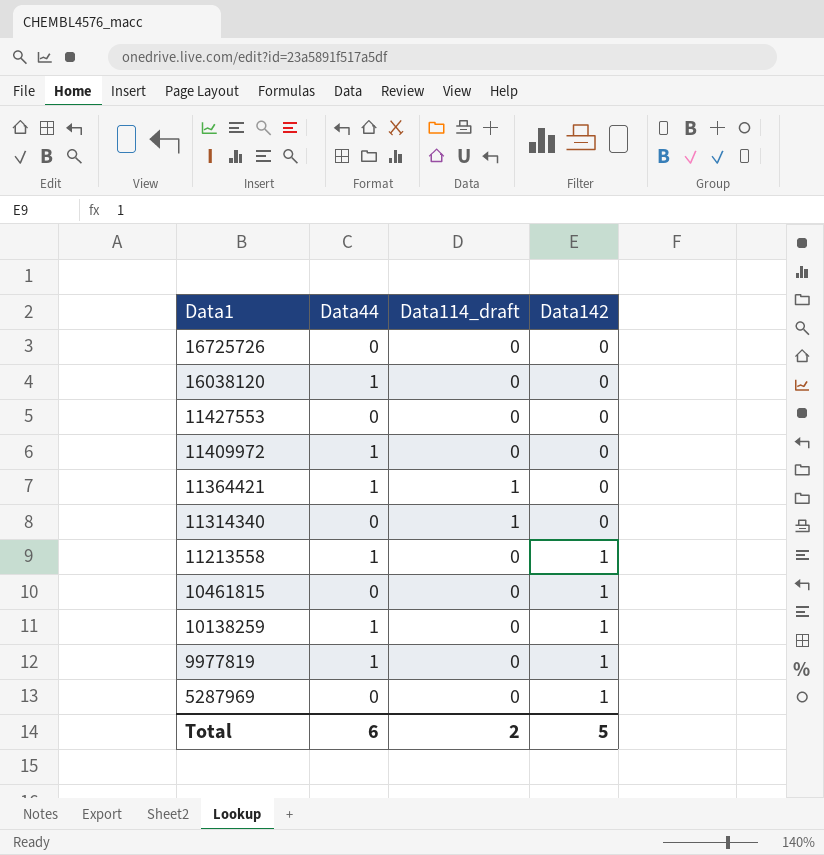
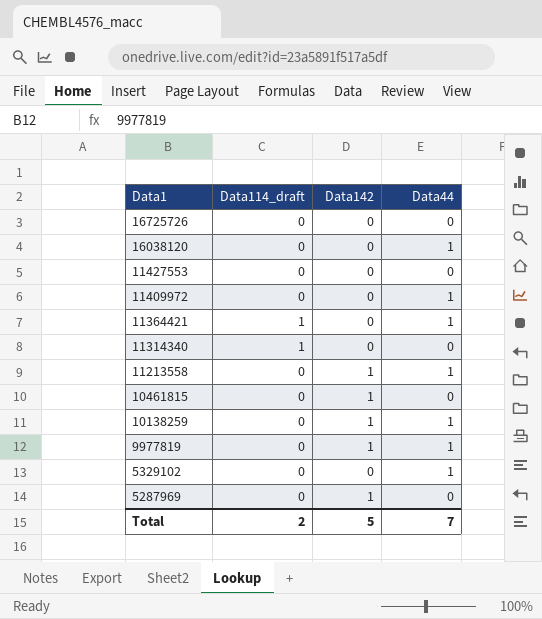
column Data44 | position: 2 -> 4
row 5329102: none -> 0 | 0 | 1
Total | Data44: 6 -> 7

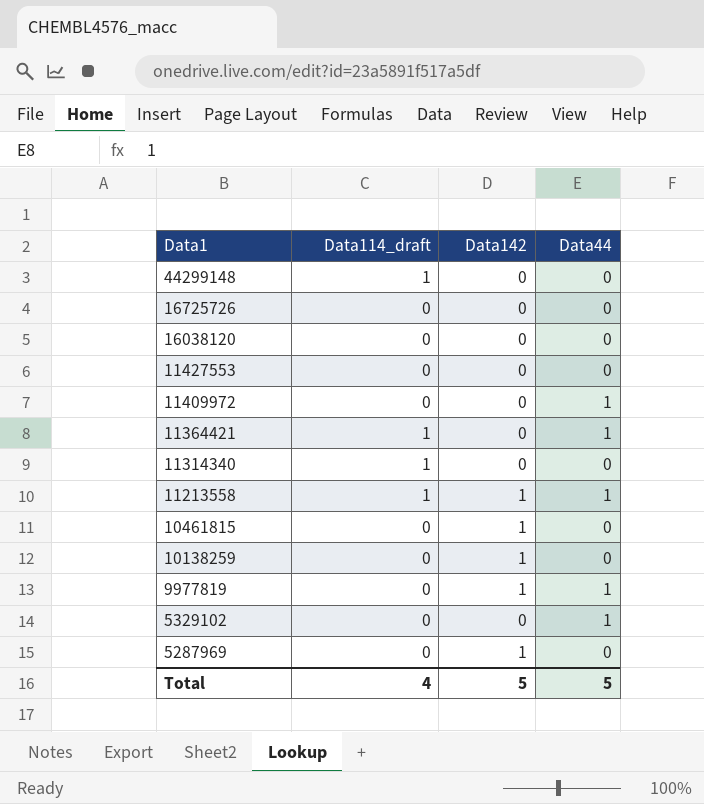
row 44299148: none -> 1 | 0 | 0
16038120 | Data44: 1 -> 0
11213558 | Data114_draft: 0 -> 1
10138259 | Data44: 1 -> 0
Total | Data114_draft: 2 -> 4
Total | Data44: 7 -> 5

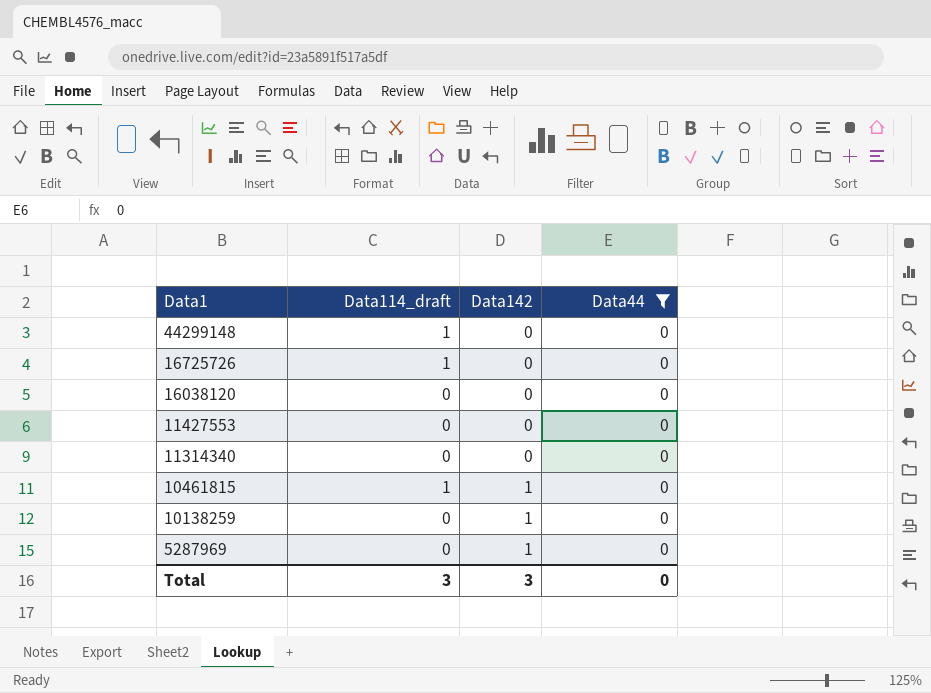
filter: none -> Data44 = 0
16725726 | Data114_draft: 0 -> 1
11314340 | Data114_draft: 1 -> 0
10461815 | Data114_draft: 0 -> 1
Total | Data114_draft: 4 -> 3
Total | Data142: 5 -> 3
Total | Data44: 5 -> 0

